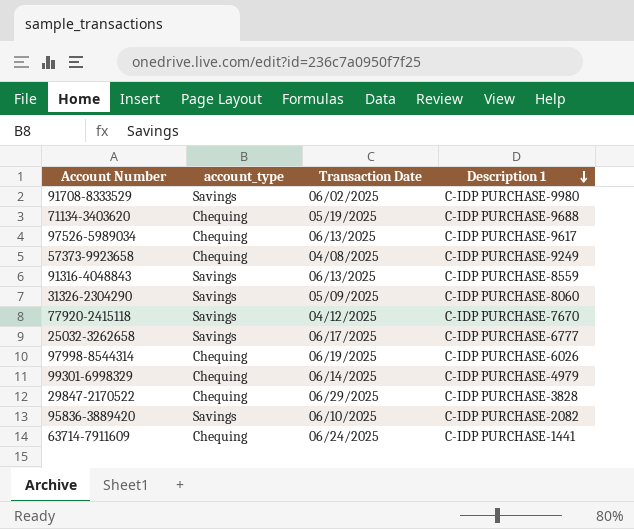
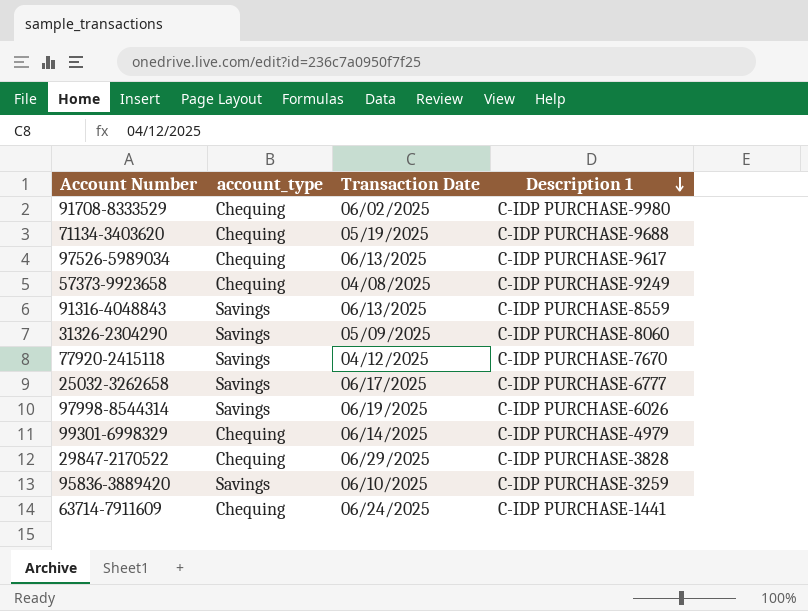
91708-8333529 | account_type: Savings -> Chequing
97998-8544314 | account_type: Chequing -> Savings
95836-3889420 | Description 1: C-IDP PURCHASE-2082 -> C-IDP PURCHASE-3259

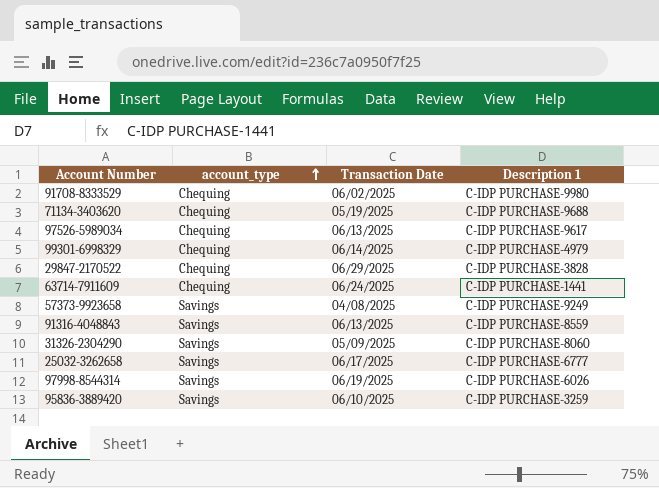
row order: Description 1 descending -> account_type ascending
row 77920-2415118: Savings | 04/12/2025 | C-IDP PURCHASE-7670 -> none
57373-9923658 | account_type: Chequing -> Savings

